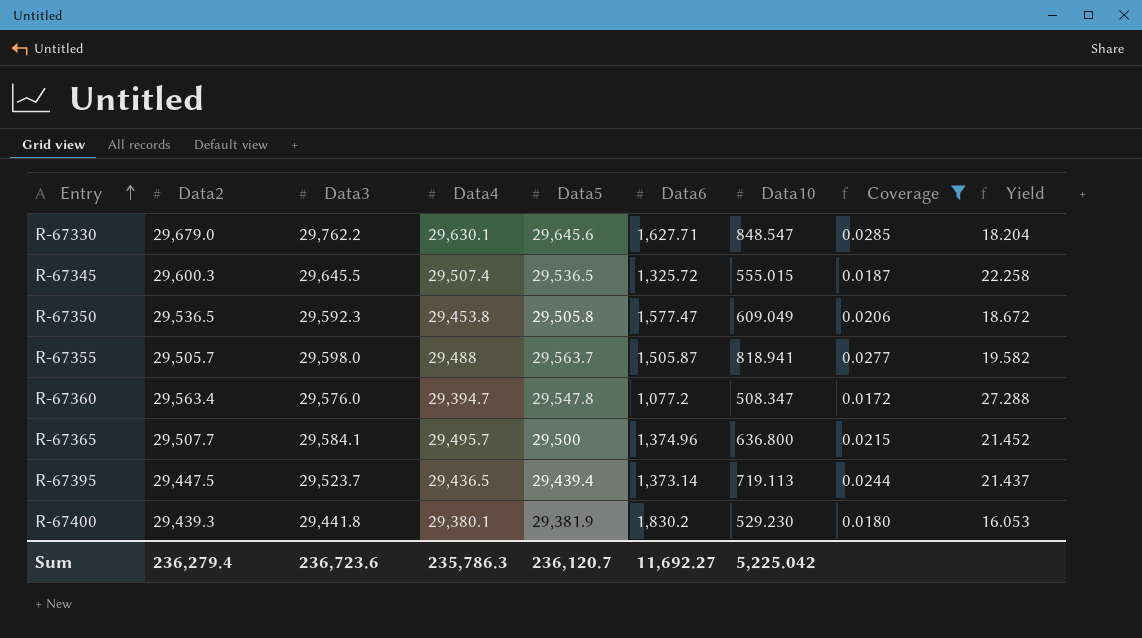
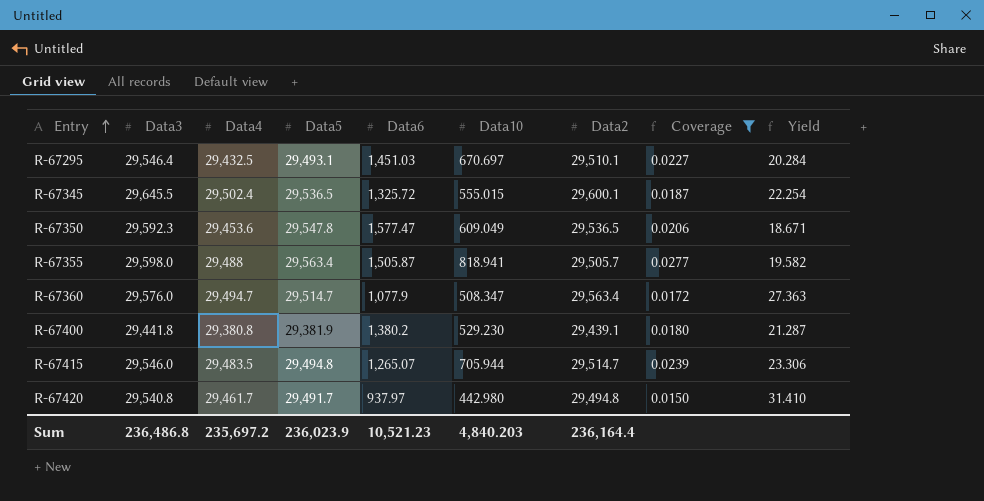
column Data2 | position: 2 -> 7
row R-67330: 29,679.0 | 29,762.2 | 29,630.1 | 29,645.6 | 1,627.71 | 848.547 | 0.0285 | 18.204 -> none
row R-67365: 29,507.7 | 29,584.1 | 29,495.7 | 29,500 | 1,374.96 | 636.800 | 0.0215 | 21.452 -> none
row R-67395: 29,447.5 | 29,523.7 | 29,436.5 | 29,439.4 | 1,373.14 | 719.113 | 0.0244 | 21.437 -> none
row R-67295: none -> 29,546.4 | 29,432.5 | 29,493.1 | 1,451.03 | 670.697 | 29,510.1 | 0.0227 | 20.284
R-67345 | Data4: 29,507.4 -> 29,502.4
R-67345 | Data2: 29,600.3 -> 29,600.1
R-67345 | Yield: 22.258 -> 22.254
R-67350 | Data4: 29,453.8 -> 29,453.6
R-67350 | Data5: 29,505.8 -> 29,547.8
R-67350 | Yield: 18.672 -> 18.671
R-67355 | Data5: 29,563.7 -> 29,563.4
R-67360 | Data4: 29,394.7 -> 29,494.7
R-67360 | Data5: 29,547.8 -> 29,514.7
R-67360 | Data6: 1,077.2 -> 1,077.9
R-67360 | Yield: 27.288 -> 27.363
R-67400 | Data4: 29,380.1 -> 29,380.8
R-67400 | Data6: 1,830.2 -> 1,380.2
R-67400 | Data2: 29,439.3 -> 29,439.1
R-67400 | Yield: 16.053 -> 21.287
row R-67415: none -> 29,546.0 | 29,483.5 | 29,494.8 | 1,265.07 | 705.944 | 29,514.7 | 0.0239 | 23.306
row R-67420: none -> 29,540.8 | 29,461.7 | 29,491.7 | 937.97 | 442.980 | 29,494.8 | 0.0150 | 31.410
Sum | Data3: 236,723.6 -> 236,486.8
Sum | Data4: 235,786.3 -> 235,697.2
Sum | Data5: 236,120.7 -> 236,023.9
Sum | Data6: 11,692.27 -> 10,521.23
Sum | Data10: 5,225.042 -> 4,840.203
Sum | Data2: 236,279.4 -> 236,164.4

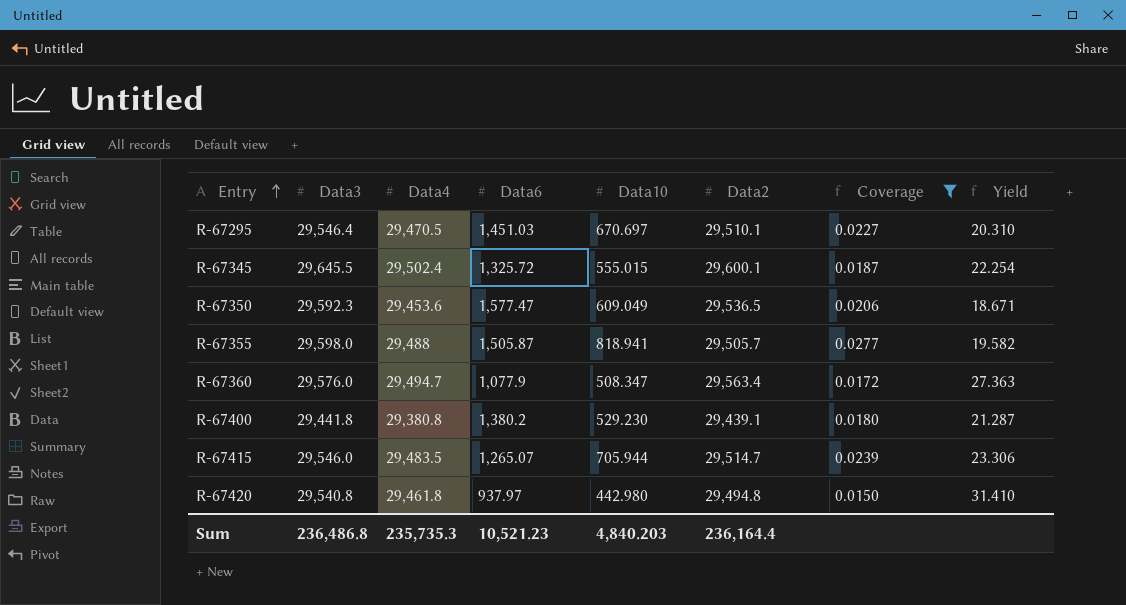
column Data5 | position: 4 -> none
R-67295 | Data4: 29,432.5 -> 29,470.5
R-67295 | Yield: 20.284 -> 20.310
R-67420 | Data4: 29,461.7 -> 29,461.8
Sum | Data4: 235,697.2 -> 235,735.3

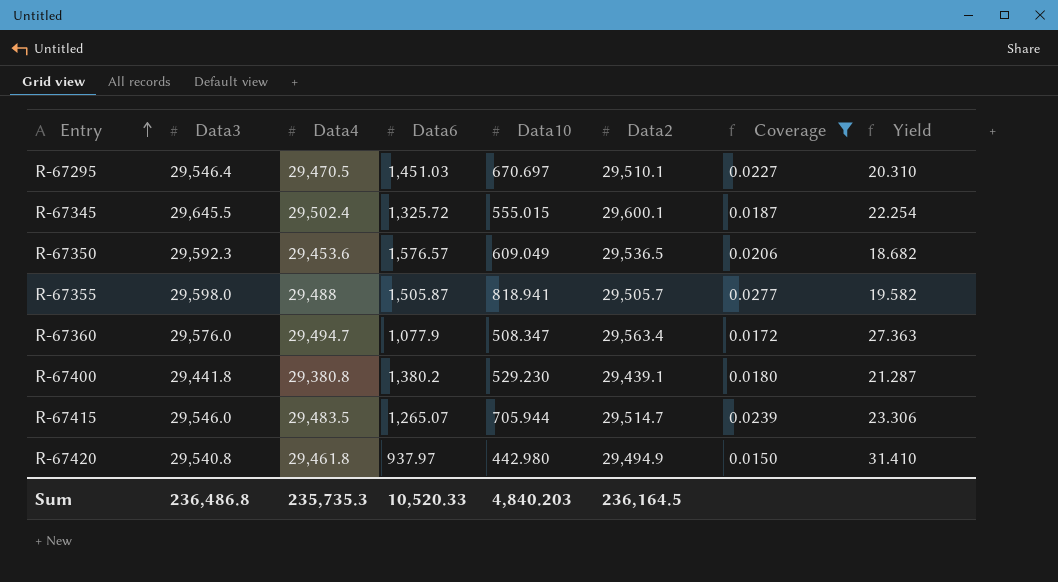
R-67350 | Data6: 1,577.47 -> 1,576.57
R-67350 | Yield: 18.671 -> 18.682
R-67420 | Data2: 29,494.8 -> 29,494.9
Sum | Data6: 10,521.23 -> 10,520.33
Sum | Data2: 236,164.4 -> 236,164.5

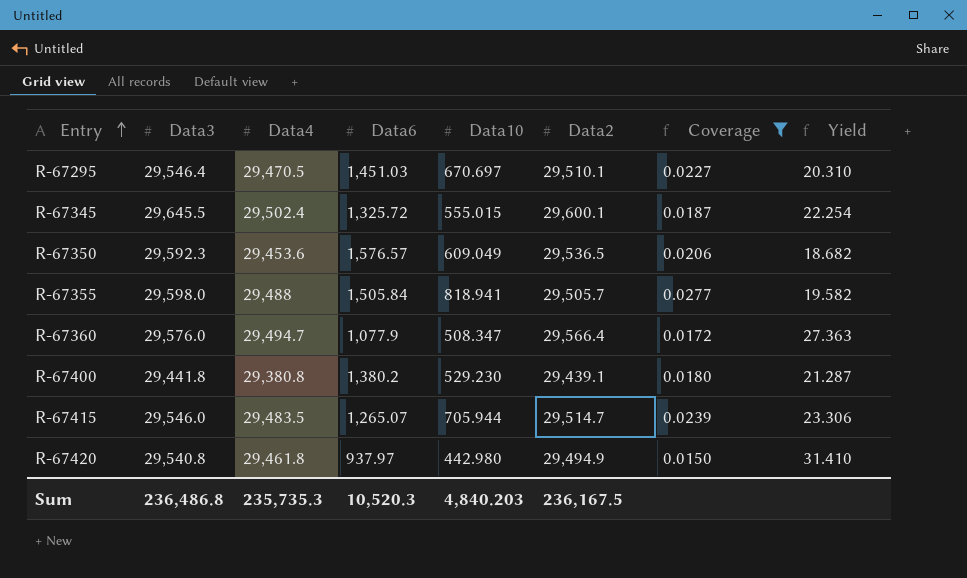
R-67355 | Data6: 1,505.87 -> 1,505.84
R-67360 | Data2: 29,563.4 -> 29,566.4
Sum | Data6: 10,520.33 -> 10,520.3
Sum | Data2: 236,164.5 -> 236,167.5

